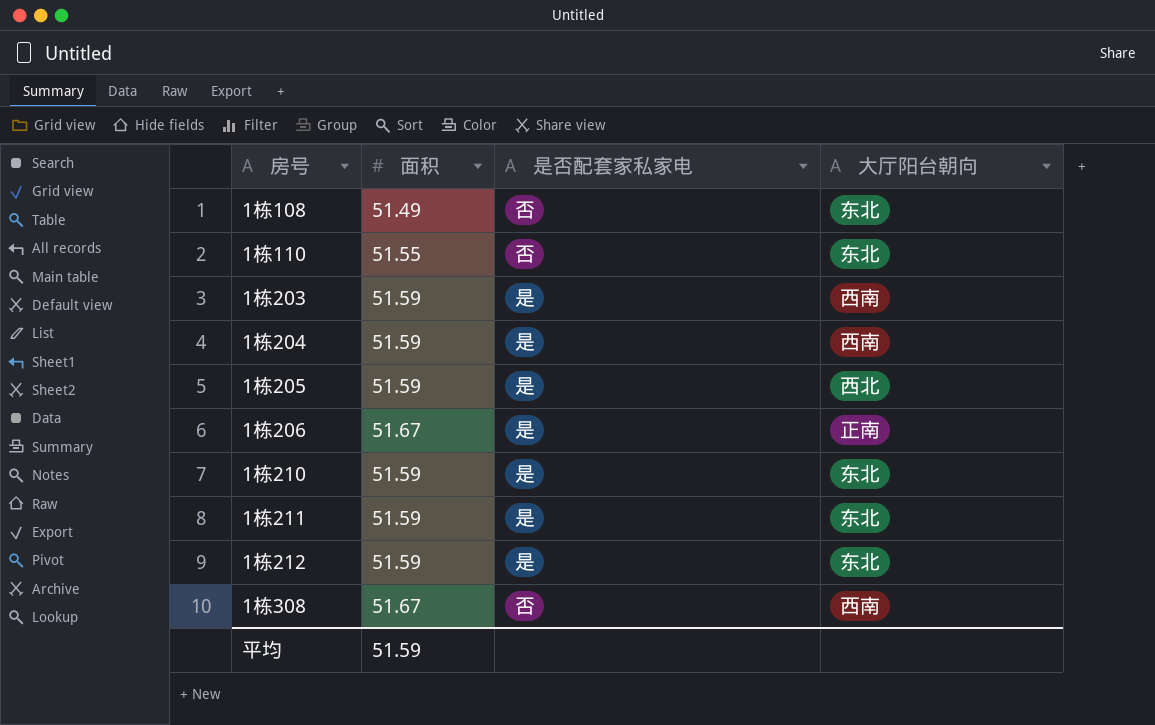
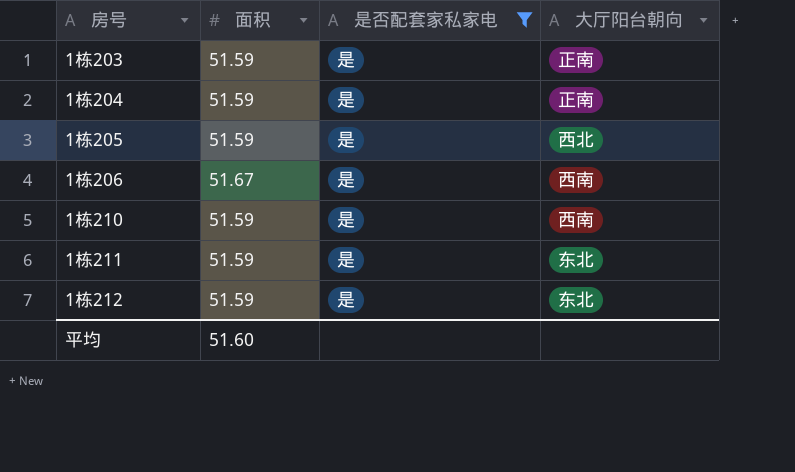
filter: none -> 是否配套家私家电 = 是
1栋203 | 大厅阳台朝向: 西南 -> 正南
1栋204 | 大厅阳台朝向: 西南 -> 正南
1栋206 | 大厅阳台朝向: 正南 -> 西南
1栋210 | 大厅阳台朝向: 东北 -> 西南
平均 | 面积: 51.59 -> 51.60

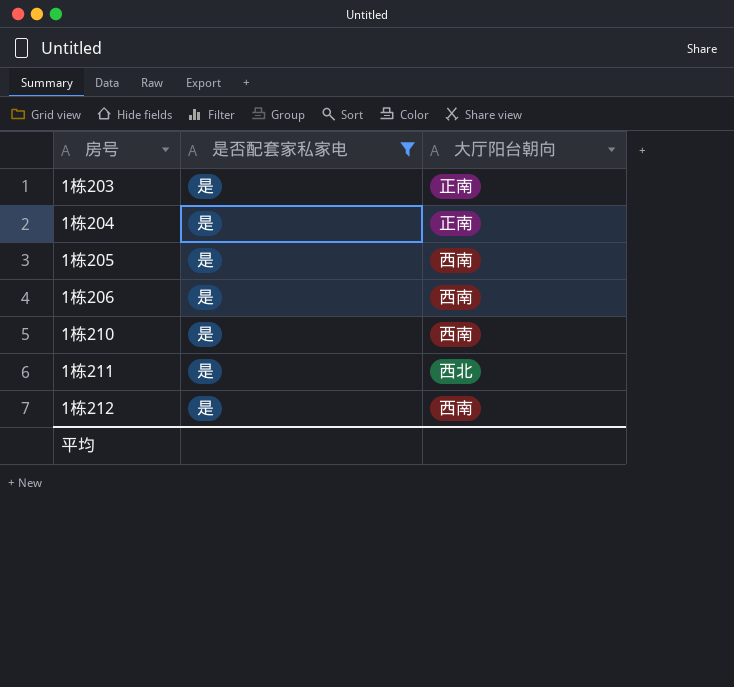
column 面积 | position: 2 -> none
1栋205 | 大厅阳台朝向: 西北 -> 西南
1栋211 | 大厅阳台朝向: 东北 -> 西北
1栋212 | 大厅阳台朝向: 东北 -> 西南

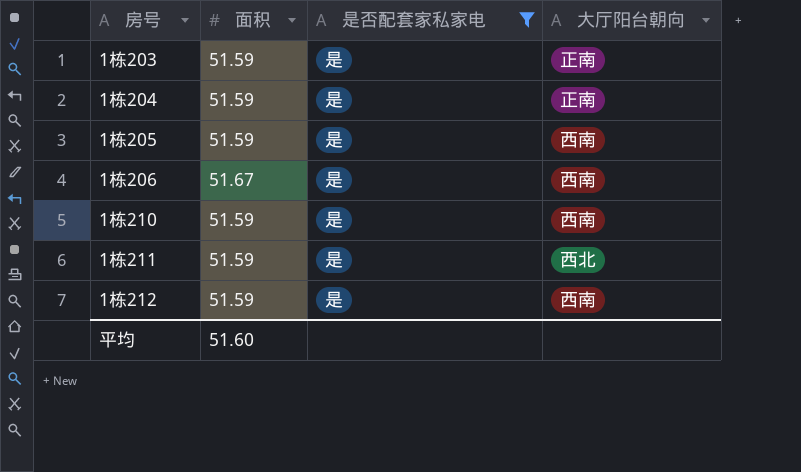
column 面积 | position: none -> 2

